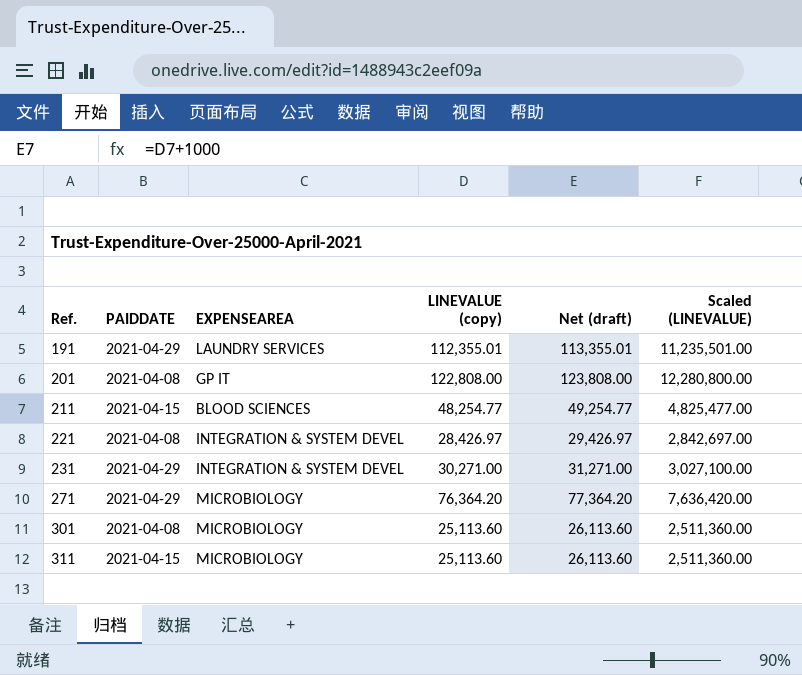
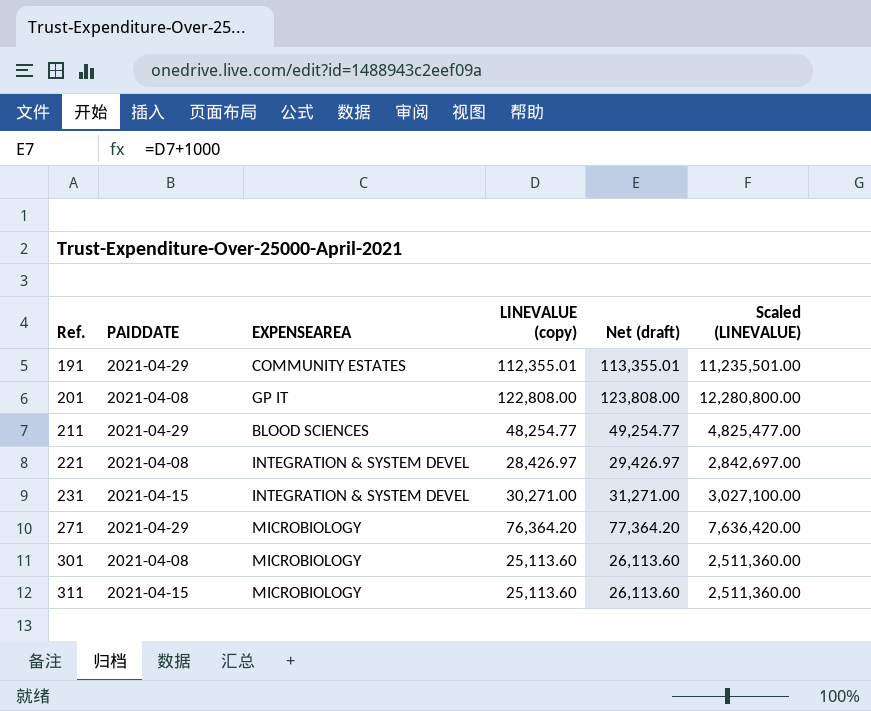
191 | EXPENSEAREA: LAUNDRY SERVICES -> COMMUNITY ESTATES
211 | PAIDDATE: 2021-04-15 -> 2021-04-29
231 | PAIDDATE: 2021-04-29 -> 2021-04-15

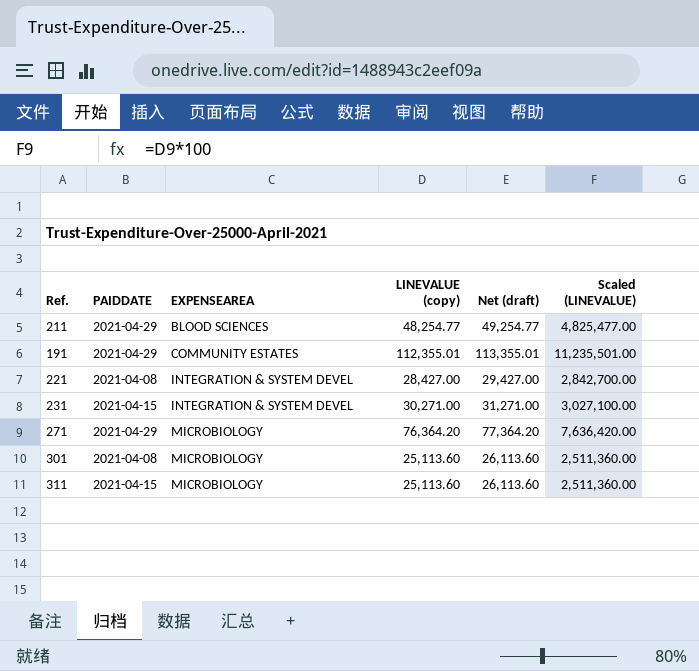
row order: Ref. ascending -> EXPENSEAREA ascending
row 201: 2021-04-08 | GP IT | 122,808.00 | 123,808.00 | 12,280,800.00 -> none
221 | LINEVALUE (copy): 28,426.97 -> 28,427.00
221 | Net (draft): 29,426.97 -> 29,427.00
221 | Scaled (LINEVALUE): 2,842,697.00 -> 2,842,700.00

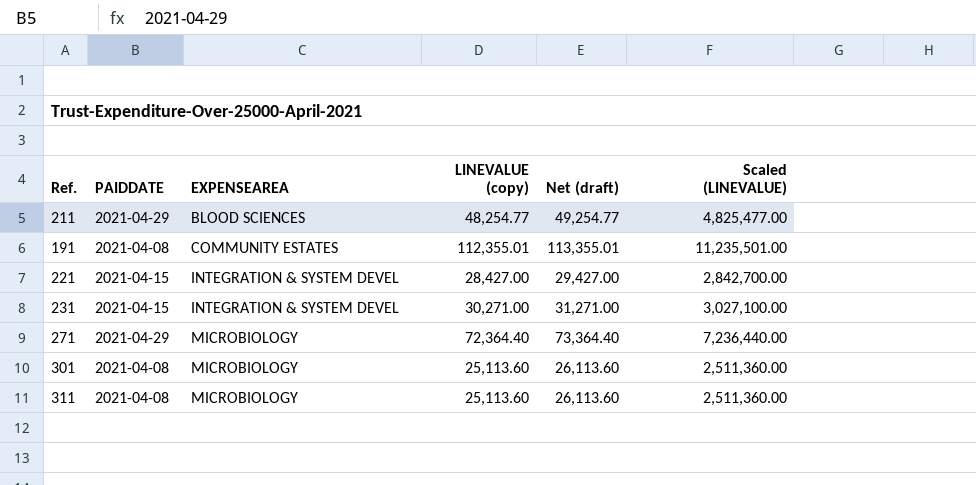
191 | PAIDDATE: 2021-04-29 -> 2021-04-08
221 | PAIDDATE: 2021-04-08 -> 2021-04-15
271 | LINEVALUE (copy): 76,364.20 -> 72,364.40
271 | Net (draft): 77,364.20 -> 73,364.40
271 | Scaled (LINEVALUE): 7,636,420.00 -> 7,236,440.00
311 | PAIDDATE: 2021-04-15 -> 2021-04-08

